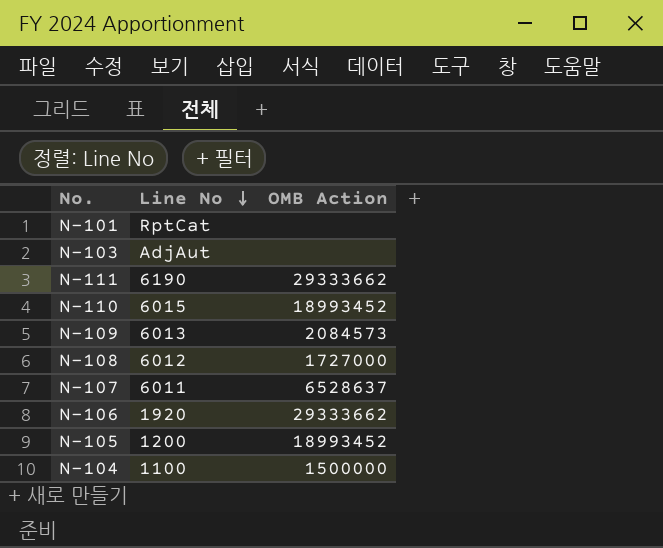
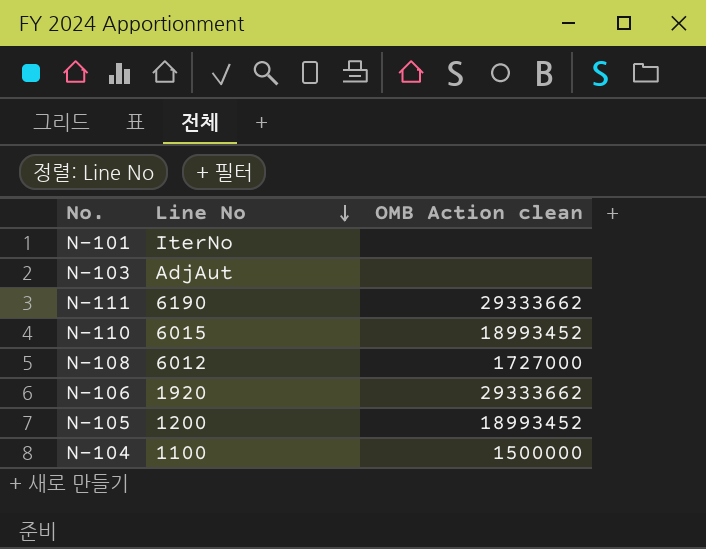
column name: OMB Action -> OMB Action clean
row N-109: 6013 | 2084573 -> none
row N-107: 6011 | 6528637 -> none
N-101 | Line No: RptCat -> IterNo

